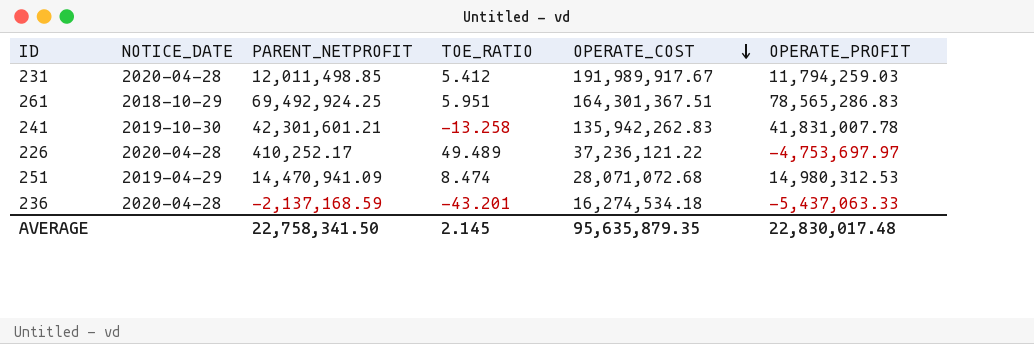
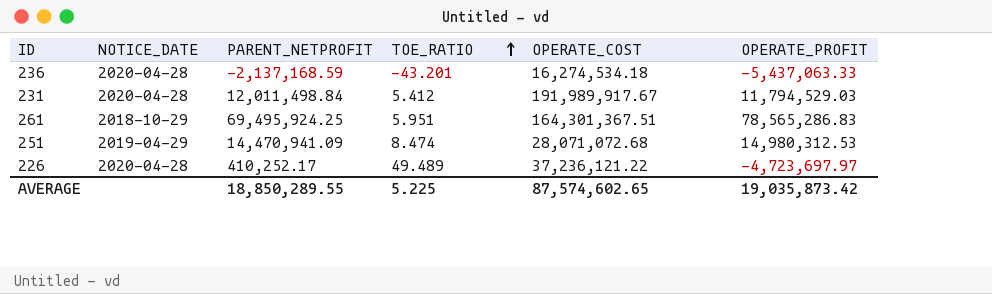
row order: OPERATE_COST descending -> TOE_RATIO ascending
row 241: 2019-10-30 | 42,301,601.21 | -13.258 | 135,942,262.83 | 41,831,007.78 -> none
231 | PARENT_NETPROFIT: 12,011,498.85 -> 12,011,498.84
231 | OPERATE_PROFIT: 11,794,259.03 -> 11,794,529.03
261 | PARENT_NETPROFIT: 69,492,924.25 -> 69,495,924.25
226 | OPERATE_PROFIT: -4,753,697.97 -> -4,723,697.97
AVERAGE | PARENT_NETPROFIT: 22,758,341.50 -> 18,850,289.55
AVERAGE | TOE_RATIO: 2.145 -> 5.225
AVERAGE | OPERATE_COST: 95,635,879.35 -> 87,574,602.65
AVERAGE | OPERATE_PROFIT: 22,830,017.48 -> 19,035,873.42

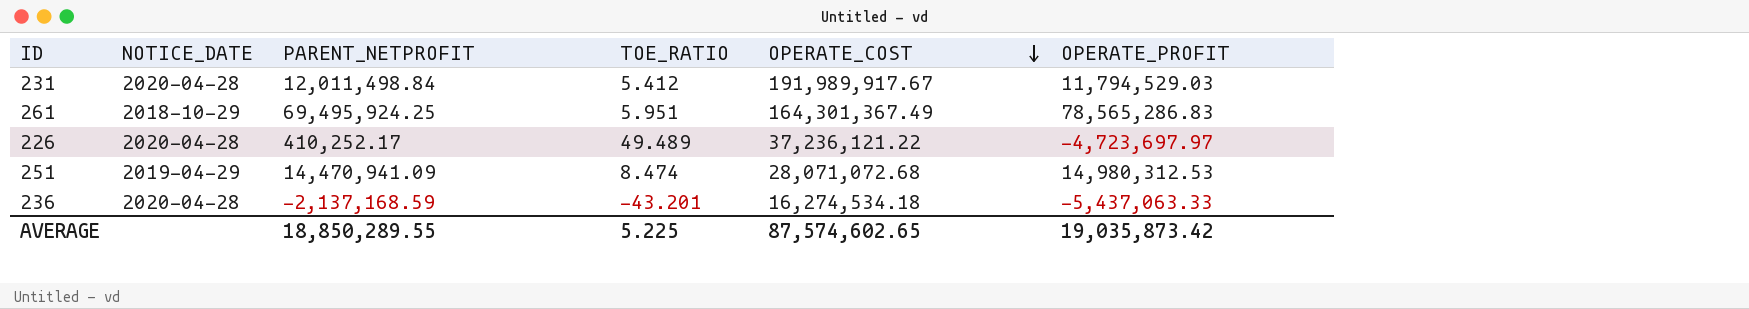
row order: TOE_RATIO ascending -> OPERATE_COST descending
261 | OPERATE_COST: 164,301,367.51 -> 164,301,367.49

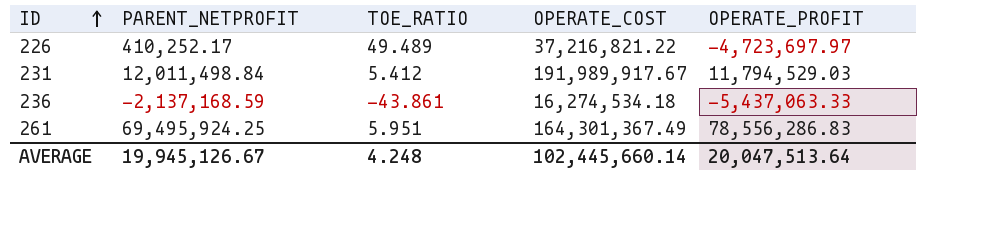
row order: OPERATE_COST descending -> ID ascending
column NOTICE_DATE | position: 2 -> none
row 251: 2019-04-29 | 14,470,941.09 | 8.474 | 28,071,072.68 | 14,980,312.53 -> none
226 | OPERATE_COST: 37,236,121.22 -> 37,216,821.22
236 | TOE_RATIO: -43.201 -> -43.861
261 | OPERATE_PROFIT: 78,565,286.83 -> 78,556,286.83
AVERAGE | PARENT_NETPROFIT: 18,850,289.55 -> 19,945,126.67
AVERAGE | TOE_RATIO: 5.225 -> 4.248
AVERAGE | OPERATE_COST: 87,574,602.65 -> 102,445,660.14
AVERAGE | OPERATE_PROFIT: 19,035,873.42 -> 20,047,513.64

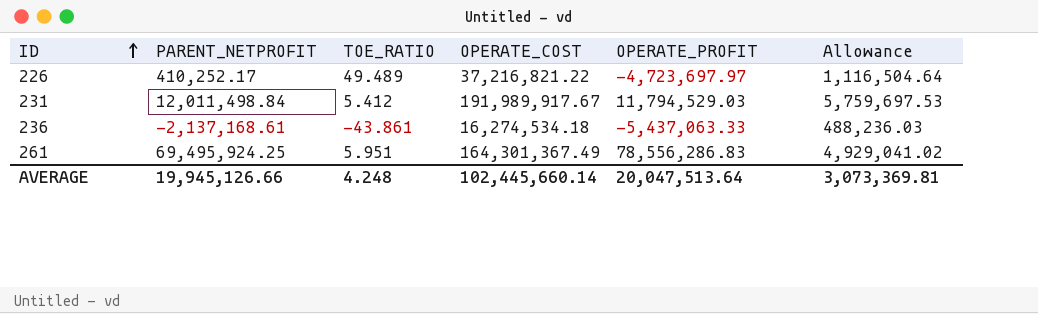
column Allowance | formula: none -> [OPERATE_COST] * 0.03
236 | PARENT_NETPROFIT: -2,137,168.59 -> -2,137,168.61
AVERAGE | PARENT_NETPROFIT: 19,945,126.67 -> 19,945,126.66

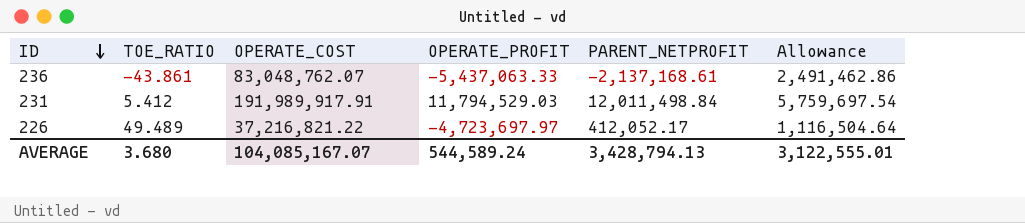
row order: ID ascending -> ID descending
column PARENT_NETPROFIT | position: 2 -> 5
row 261: 69,495,924.25 | 5.951 | 164,301,367.49 | 78,556,286.83 | 4,929,041.02 -> none
236 | OPERATE_COST: 16,274,534.18 -> 83,048,762.07
236 | Allowance: 488,236.03 -> 2,491,462.86
231 | OPERATE_COST: 191,989,917.67 -> 191,989,917.91
231 | Allowance: 5,759,697.53 -> 5,759,697.54
226 | PARENT_NETPROFIT: 410,252.17 -> 412,052.17
AVERAGE | TOE_RATIO: 4.248 -> 3.680
AVERAGE | OPERATE_COST: 102,445,660.14 -> 104,085,167.07
AVERAGE | OPERATE_PROFIT: 20,047,513.64 -> 544,589.24
AVERAGE | PARENT_NETPROFIT: 19,945,126.66 -> 3,428,794.13
AVERAGE | Allowance: 3,073,369.81 -> 3,122,555.01

